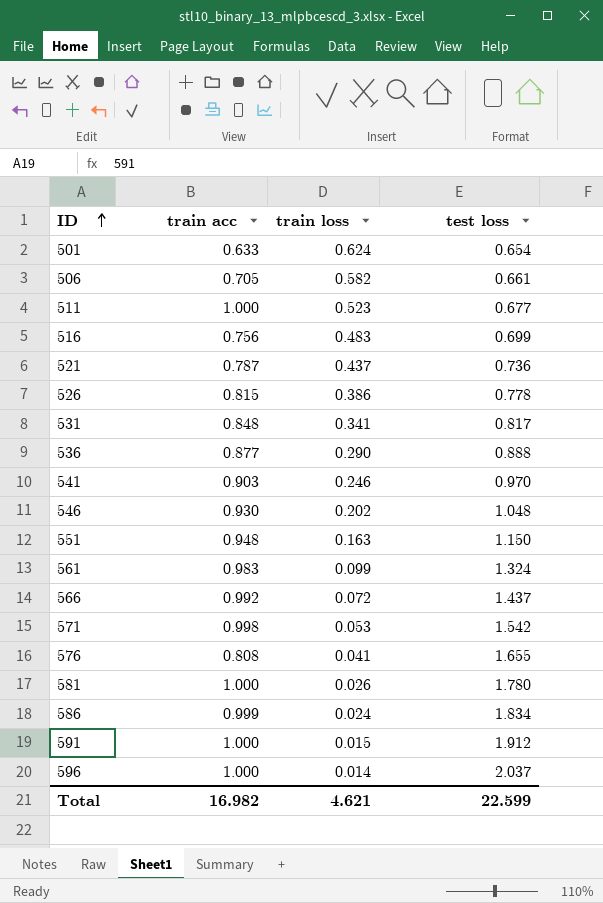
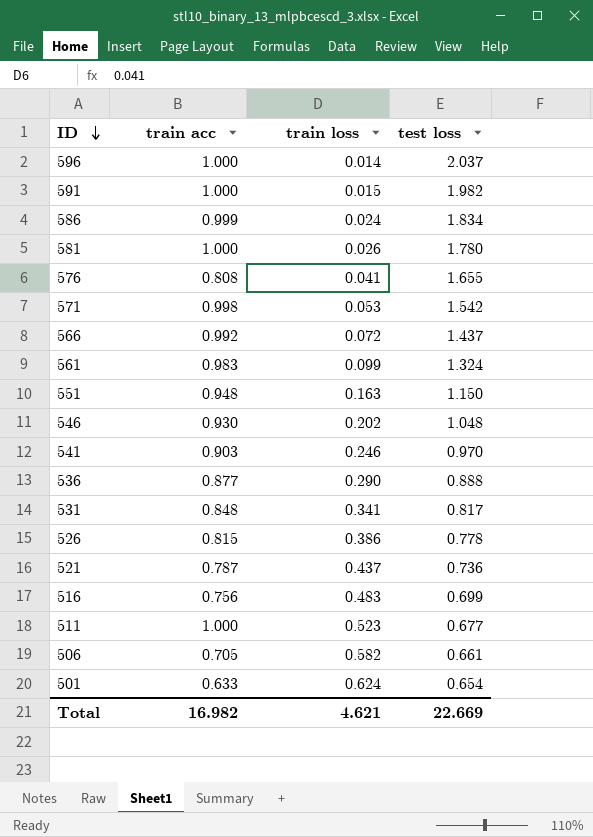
row order: ID ascending -> ID descending
591 | test loss: 1.912 -> 1.982
Total | test loss: 22.599 -> 22.669

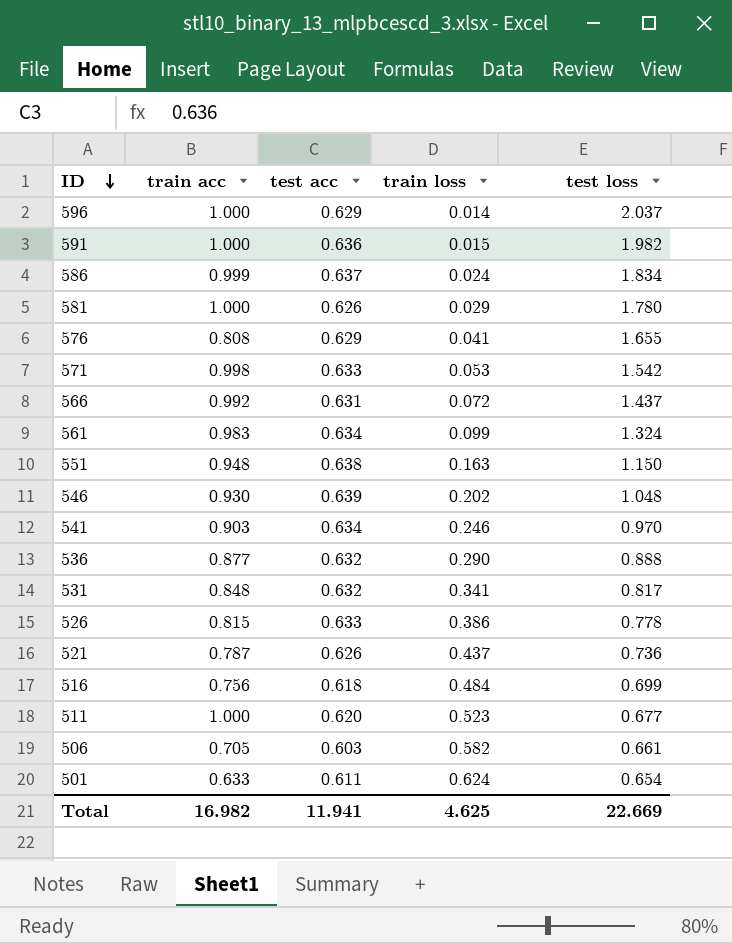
column test acc | position: none -> 3
581 | train loss: 0.026 -> 0.029
516 | train loss: 0.483 -> 0.484
Total | train loss: 4.621 -> 4.625

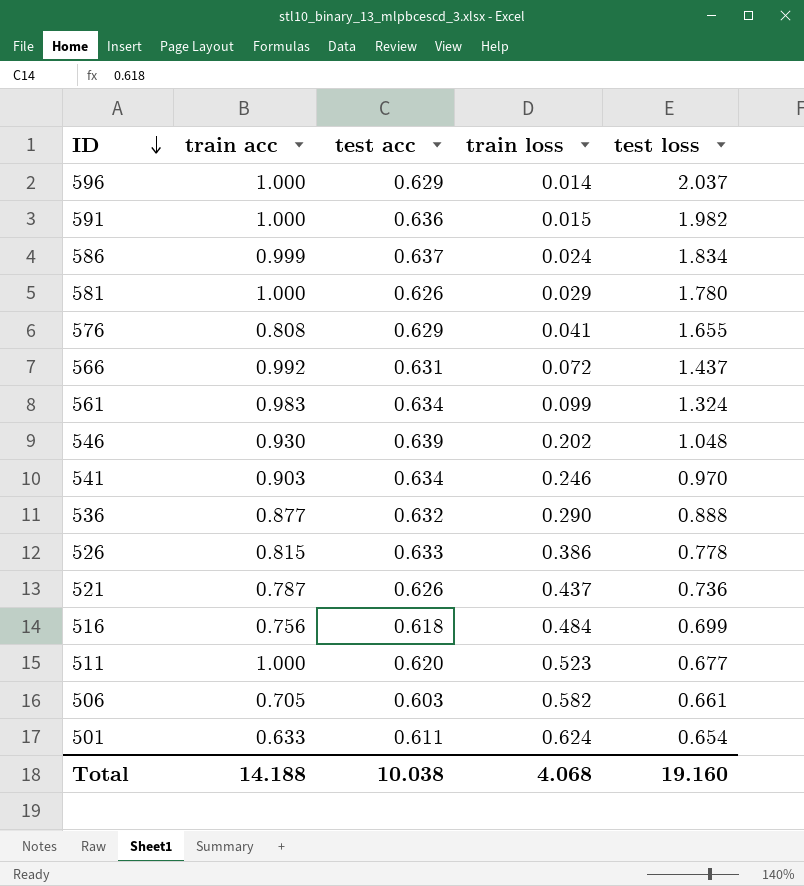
row 571: 0.998 | 0.633 | 0.053 | 1.542 -> none
row 551: 0.948 | 0.638 | 0.163 | 1.150 -> none
row 531: 0.848 | 0.632 | 0.341 | 0.817 -> none
Total | train acc: 16.982 -> 14.188
Total | test acc: 11.941 -> 10.038
Total | train loss: 4.625 -> 4.068
Total | test loss: 22.669 -> 19.160

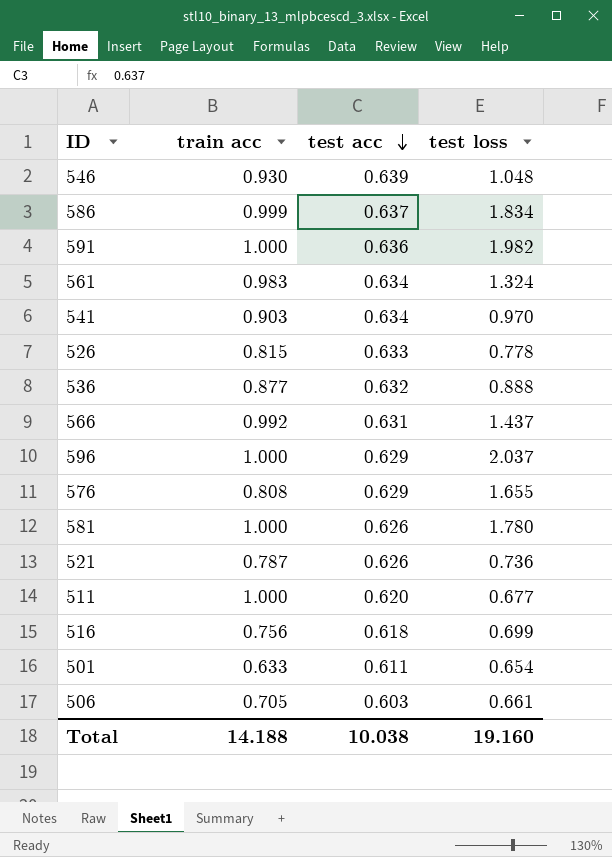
row order: ID descending -> test acc descending
column train loss | position: 4 -> none

